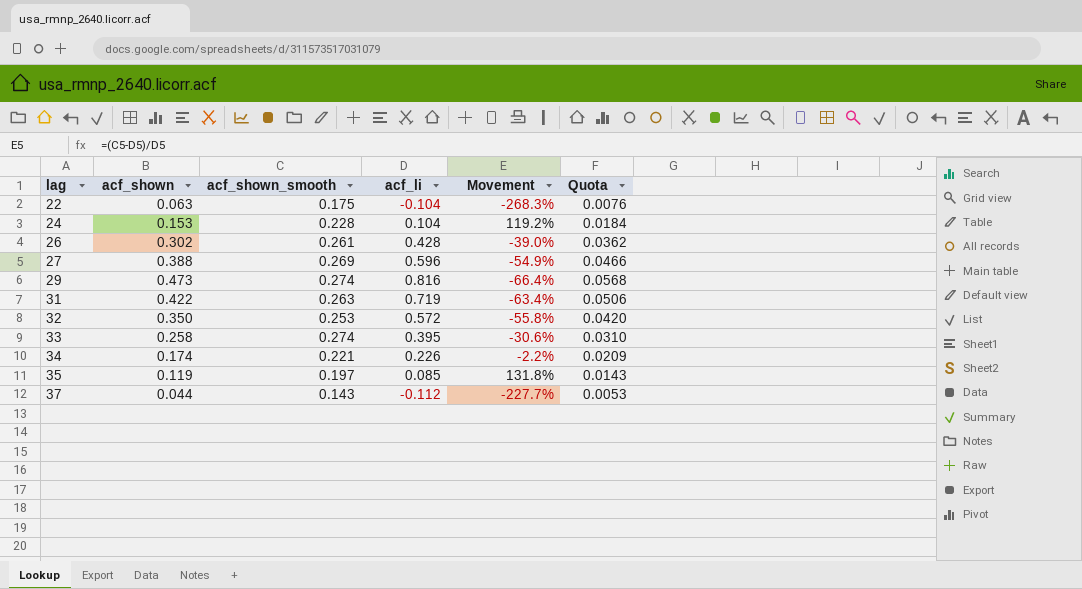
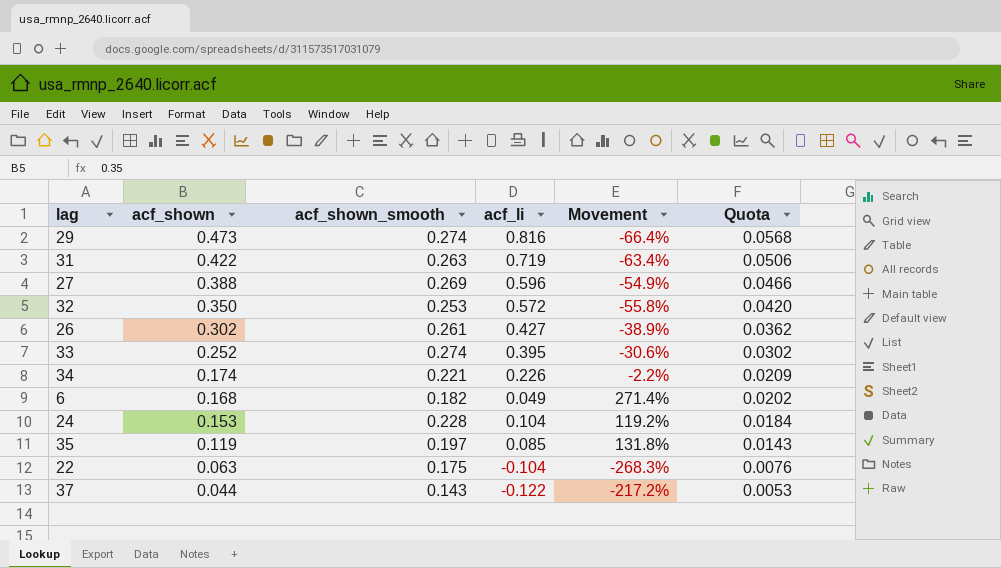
row order: lag ascending -> acf_shown descending
26 | acf_li: 0.428 -> 0.427
26 | Movement: -39.0% -> -38.9%
33 | acf_shown: 0.258 -> 0.252
33 | Quota: 0.0310 -> 0.0302
row 6: none -> 0.168 | 0.182 | 0.049 | 271.4% | 0.0202
37 | acf_li: -0.112 -> -0.122
37 | Movement: -227.7% -> -217.2%

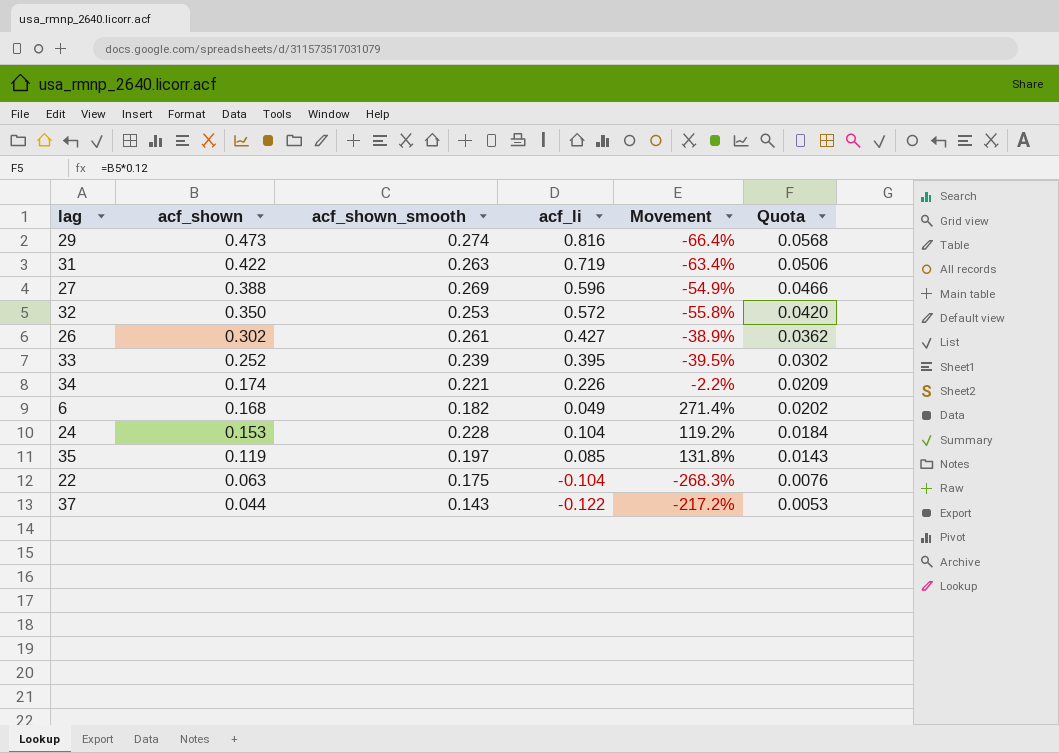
33 | acf_shown_smooth: 0.274 -> 0.239
33 | Movement: -30.6% -> -39.5%

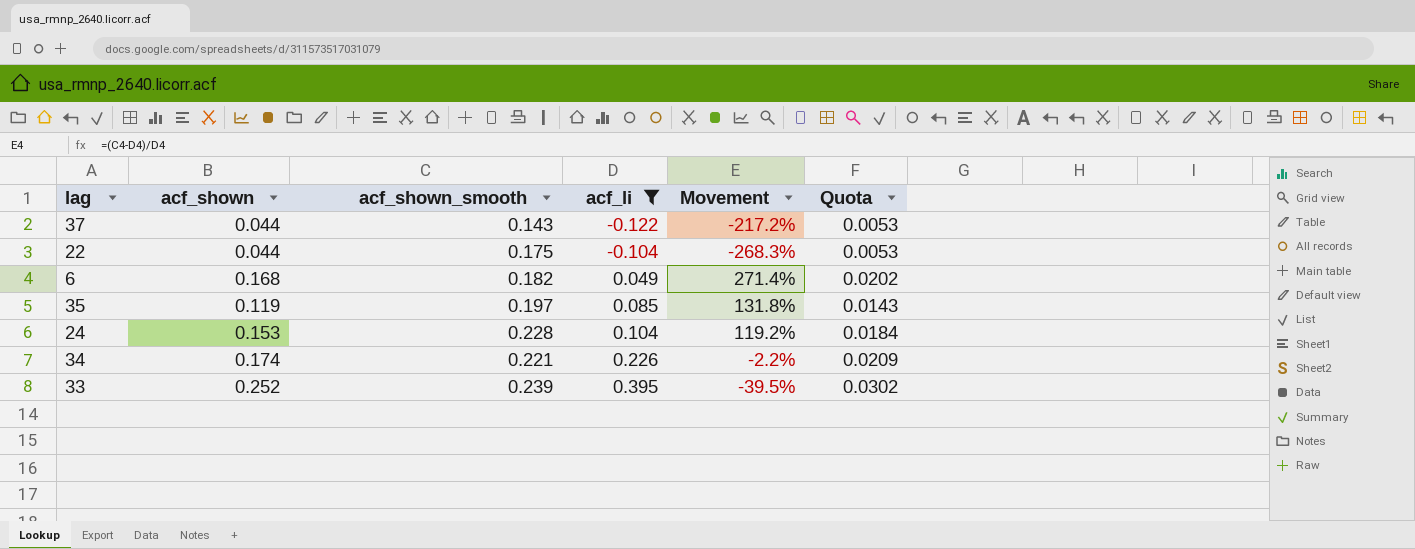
filter: none -> acf_li <= 0.395
row order: acf_shown descending -> acf_li ascending
22 | acf_shown: 0.063 -> 0.044
22 | Quota: 0.0076 -> 0.0053

